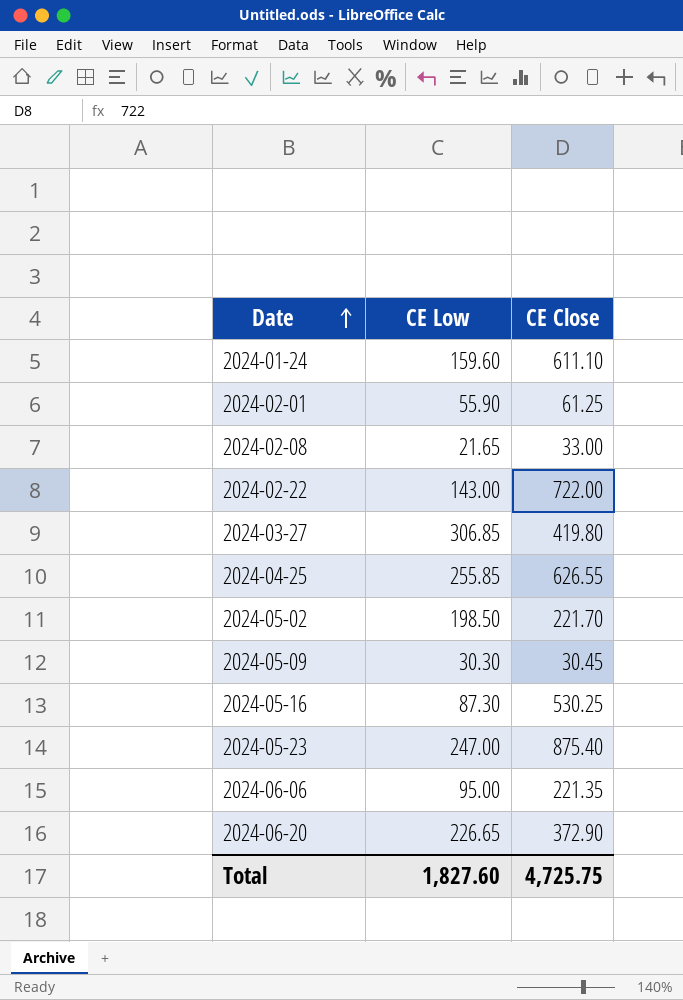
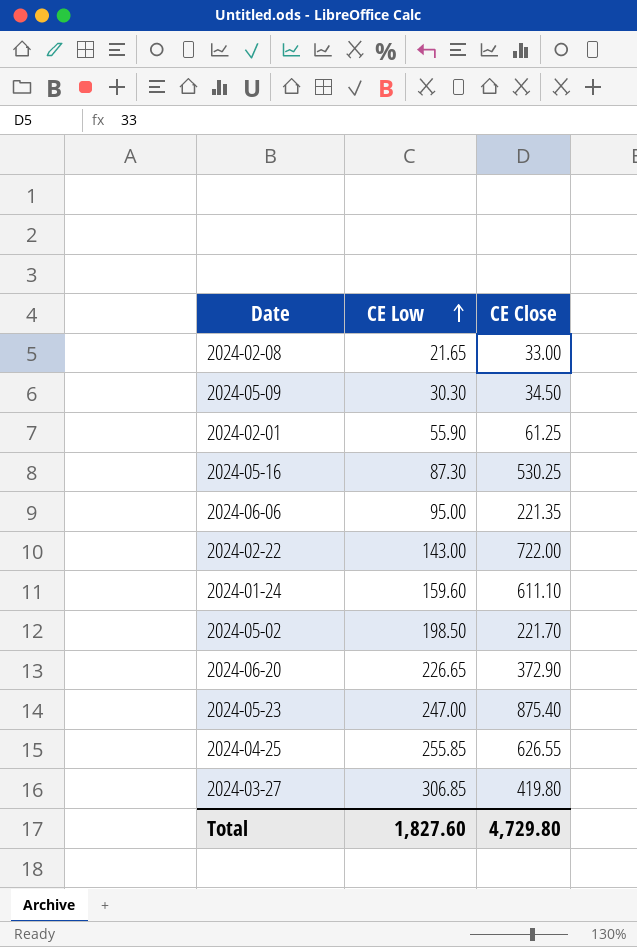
row order: Date ascending -> CE Low ascending
2024-05-09 | CE Close: 30.45 -> 34.50
Total | CE Close: 4,725.75 -> 4,729.80

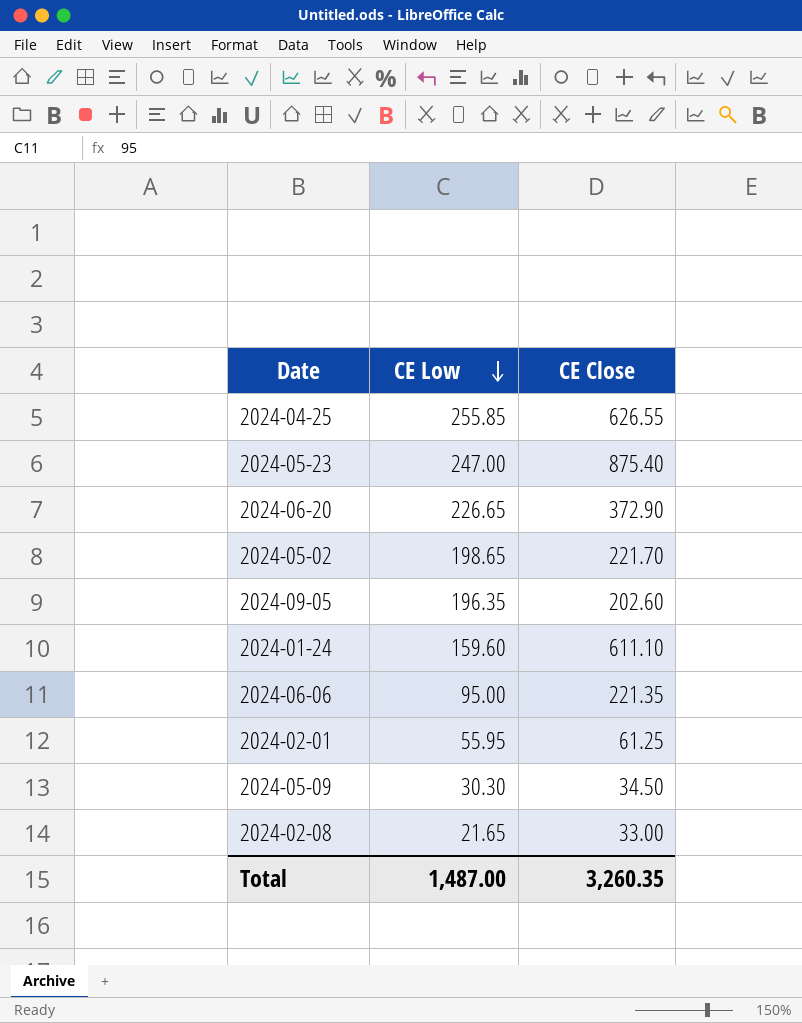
row order: CE Low ascending -> CE Low descending
row 2024-05-16: 87.30 | 530.25 -> none
row 2024-02-22: 143.00 | 722.00 -> none
row 2024-03-27: 306.85 | 419.80 -> none
2024-05-02 | CE Low: 198.50 -> 198.65
row 2024-09-05: none -> 196.35 | 202.60
2024-02-01 | CE Low: 55.90 -> 55.95
Total | CE Low: 1,827.60 -> 1,487.00
Total | CE Close: 4,729.80 -> 3,260.35

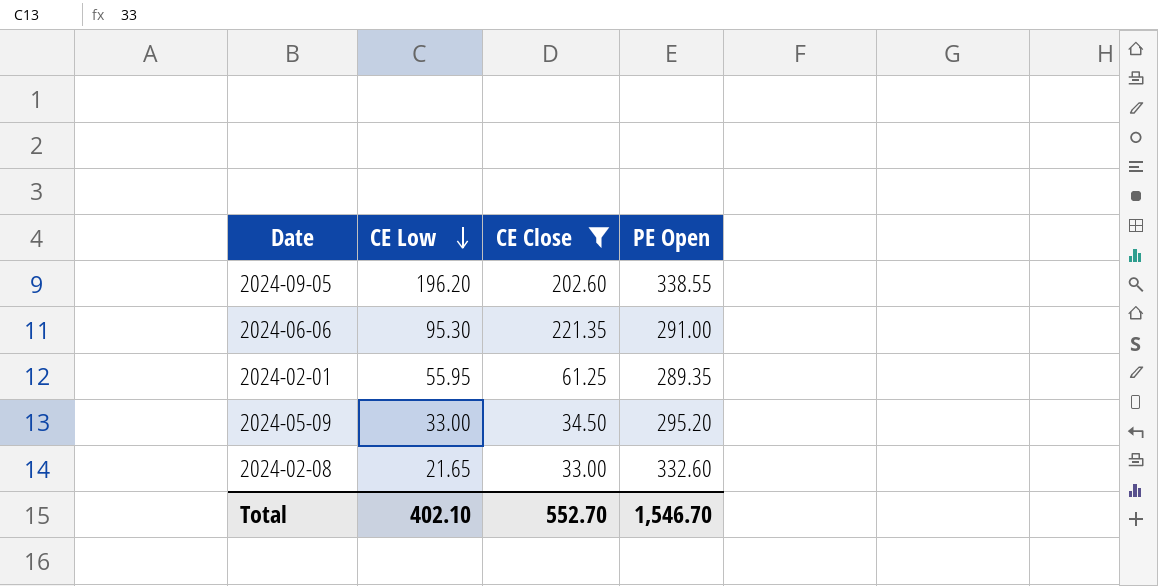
filter: none -> CE Close <= 221.35
column PE Open | position: none -> 4
2024-09-05 | CE Low: 196.35 -> 196.20
2024-06-06 | CE Low: 95.00 -> 95.30
2024-05-09 | CE Low: 30.30 -> 33.00
Total | CE Low: 1,487.00 -> 402.10
Total | CE Close: 3,260.35 -> 552.70

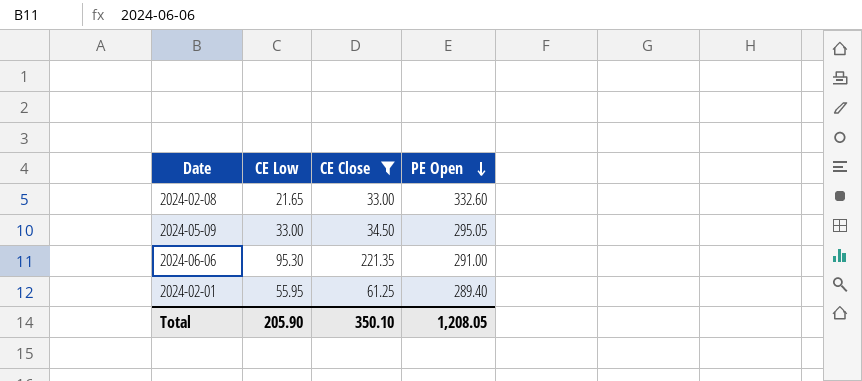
row order: CE Low descending -> PE Open descending
row 2024-09-05: 196.20 | 202.60 | 338.55 -> none
2024-05-09 | PE Open: 295.20 -> 295.05
2024-02-01 | PE Open: 289.35 -> 289.40
Total | CE Low: 402.10 -> 205.90
Total | CE Close: 552.70 -> 350.10
Total | PE Open: 1,546.70 -> 1,208.05

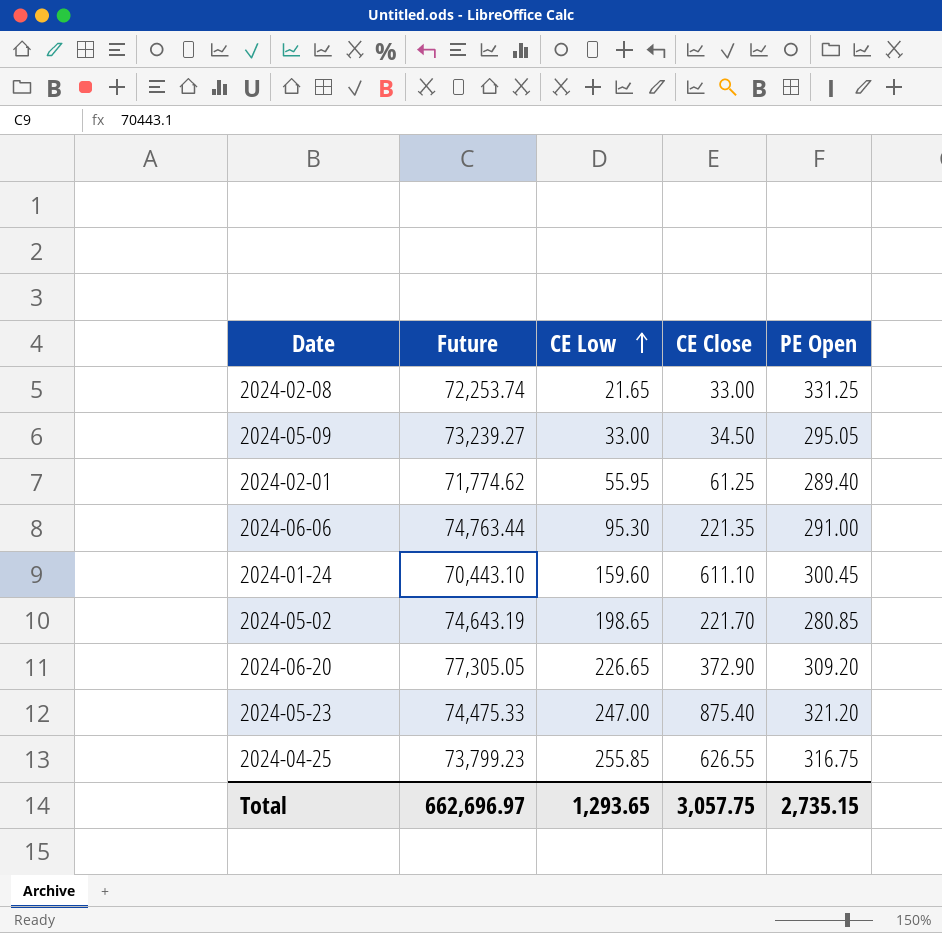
filter: CE Close <= 221.35 -> none
row order: PE Open descending -> CE Low ascending
column Future | position: none -> 2
2024-02-08 | PE Open: 332.60 -> 331.25
Total | CE Low: 205.90 -> 1,293.65
Total | CE Close: 350.10 -> 3,057.75
Total | PE Open: 1,208.05 -> 2,735.15

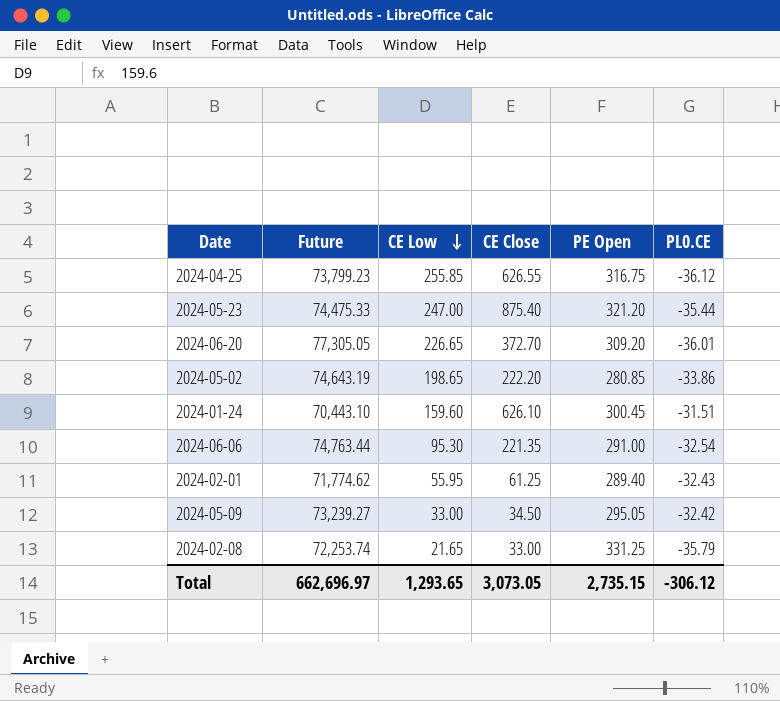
row order: CE Low ascending -> CE Low descending
column PL0.CE | position: none -> 6
2024-06-20 | CE Close: 372.90 -> 372.70
2024-05-02 | CE Close: 221.70 -> 222.20
2024-01-24 | CE Close: 611.10 -> 626.10
Total | CE Close: 3,057.75 -> 3,073.05

